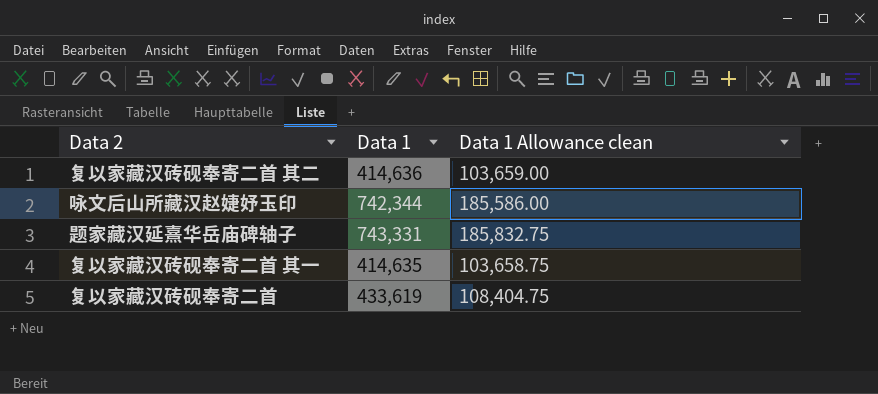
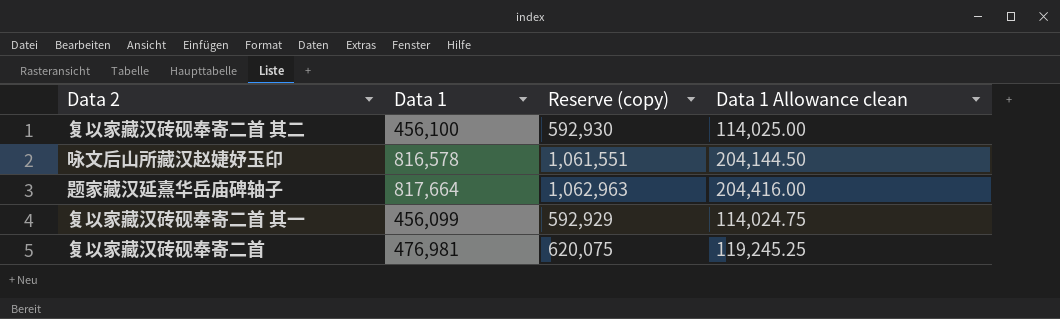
column Reserve (copy) | formula: none -> [Data 1] * 1.3
复以家藏汉砖砚奉寄二首 其二 | Data 1: 414,636 -> 456,100
复以家藏汉砖砚奉寄二首 其二 | Data 1 Allowance clean: 103,659.00 -> 114,025.00
咏文后山所藏汉赵婕妤玉印 | Data 1: 742,344 -> 816,578
咏文后山所藏汉赵婕妤玉印 | Data 1 Allowance clean: 185,586.00 -> 204,144.50
题家藏汉延熹华岳庙碑轴子 | Data 1: 743,331 -> 817,664
题家藏汉延熹华岳庙碑轴子 | Data 1 Allowance clean: 185,832.75 -> 204,416.00
复以家藏汉砖砚奉寄二首 其一 | Data 1: 414,635 -> 456,099
复以家藏汉砖砚奉寄二首 其一 | Data 1 Allowance clean: 103,658.75 -> 114,024.75
复以家藏汉砖砚奉寄二首 | Data 1: 433,619 -> 476,981
复以家藏汉砖砚奉寄二首 | Data 1 Allowance clean: 108,404.75 -> 119,245.25

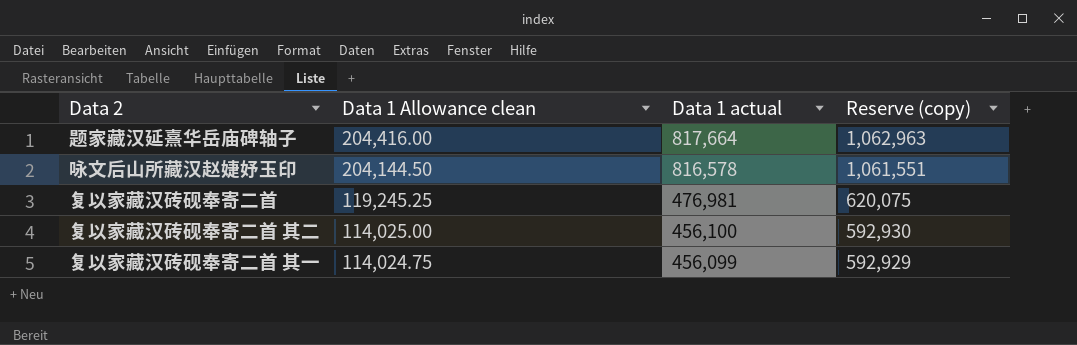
row order: none -> Data 1 Allowance clean descending
column Data 1 Allowance clean | position: 4 -> 2
column name: Data 1 -> Data 1 actual

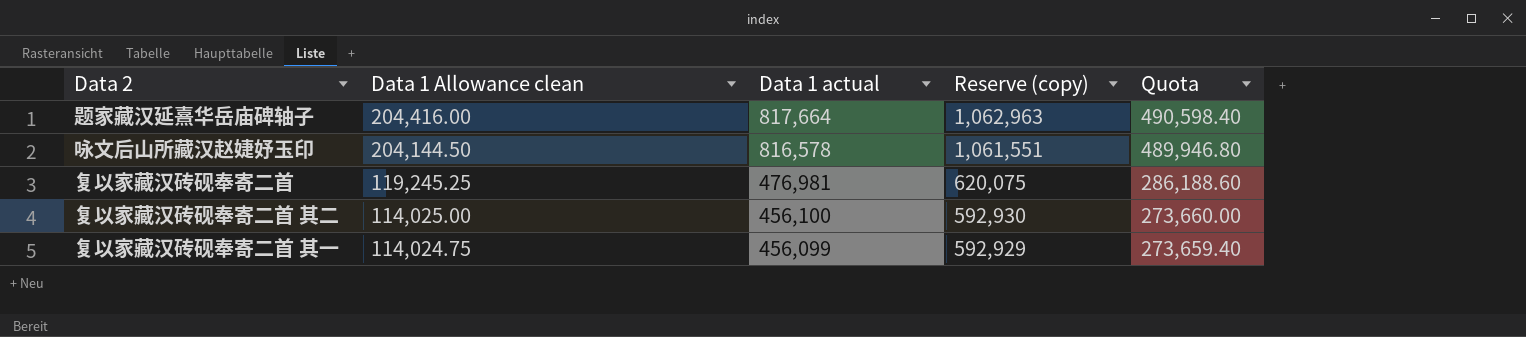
column Quota | formula: none -> [Data 1 actual] * 0.6

